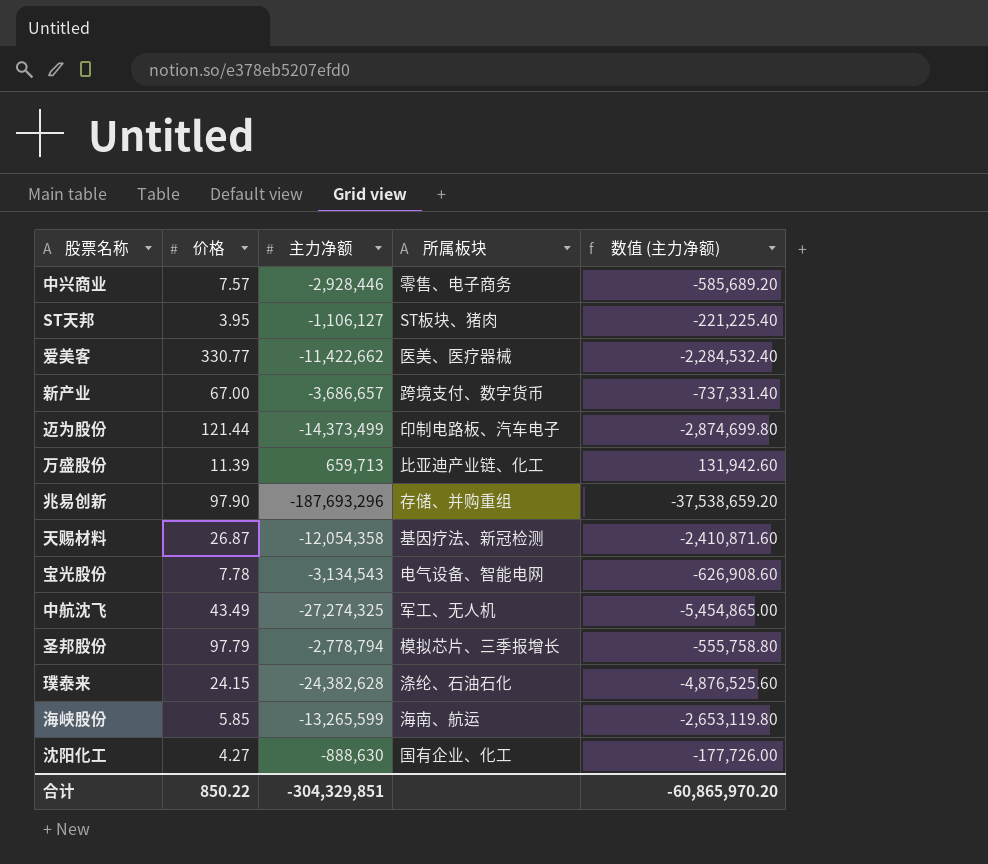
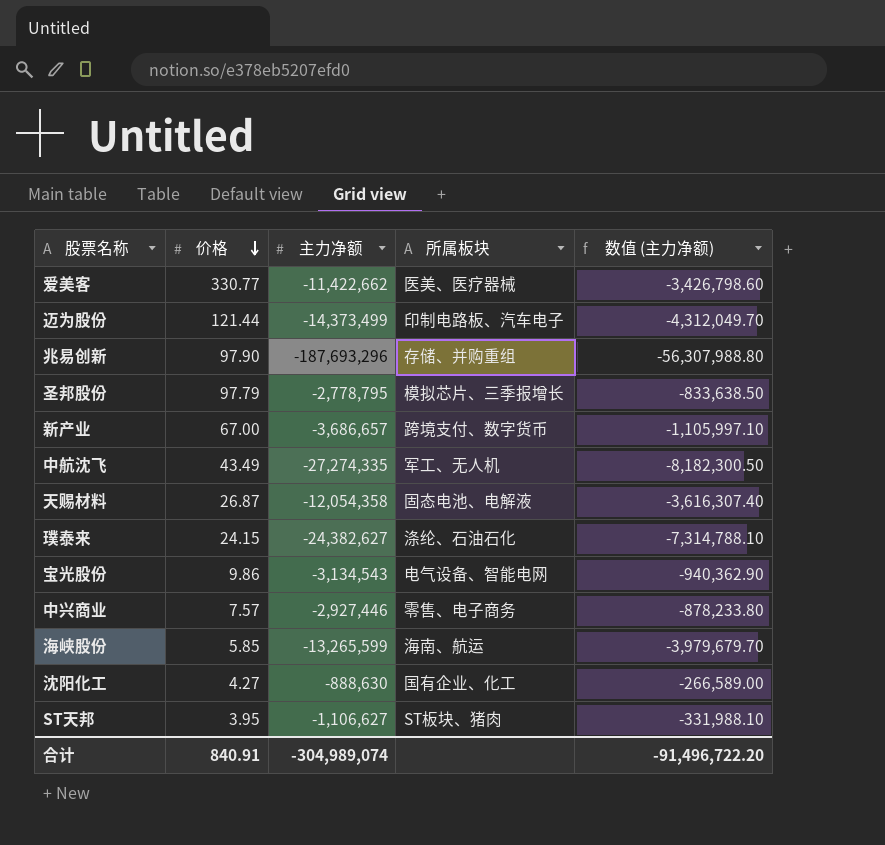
row order: none -> 价格 descending
column 数值 (主力净额) | formula: [主力净额] * 0.2 -> [主力净额] * 0.3
row 万盛股份: 11.39 | 659,713 | 比亚迪产业链、化工 | 131,942.60 -> none
圣邦股份 | 主力净额: -2,778,794 -> -2,778,795
中航沈飞 | 主力净额: -27,274,325 -> -27,274,335
天赐材料 | 所属板块: 基因疗法、新冠检测 -> 固态电池、电解液
璞泰来 | 主力净额: -24,382,628 -> -24,382,627
宝光股份 | 价格: 7.78 -> 9.86
中兴商业 | 主力净额: -2,928,446 -> -2,927,446
ST天邦 | 主力净额: -1,106,127 -> -1,106,627
合计 | 价格: 850.22 -> 840.91
合计 | 主力净额: -304,329,851 -> -304,989,074
合计 | 数值 (主力净额): -60,865,970.20 -> -91,496,722.20

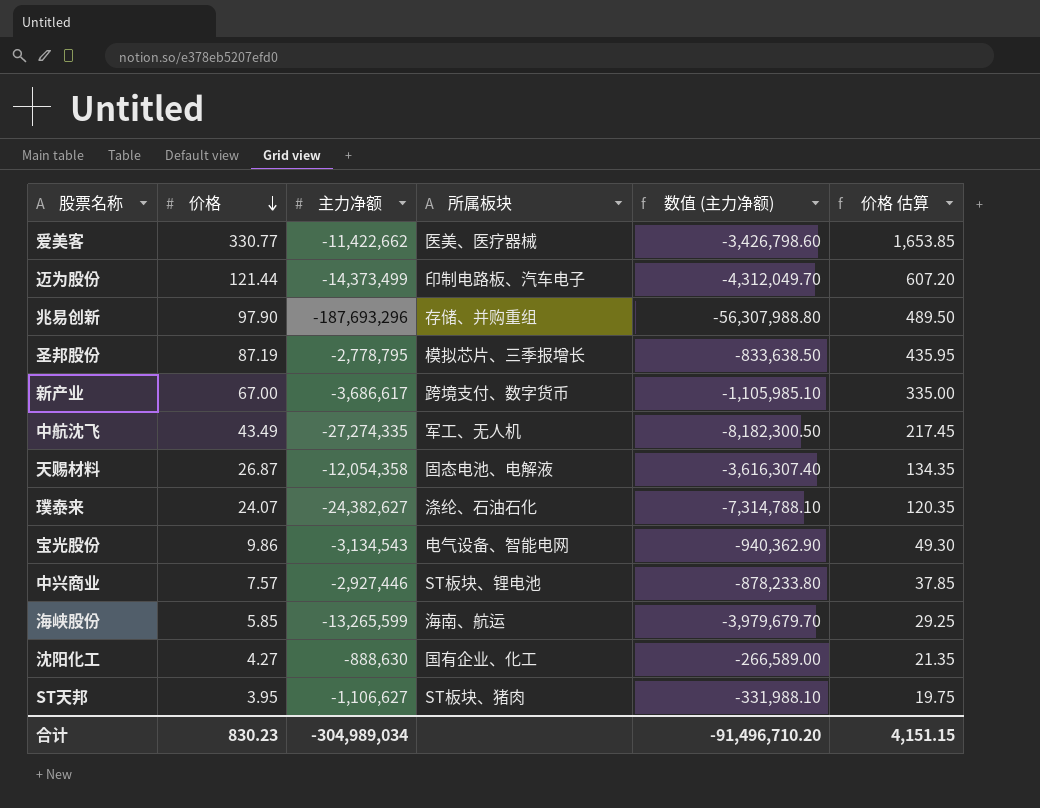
column 价格 估算 | formula: none -> [价格] * 5
圣邦股份 | 价格: 97.79 -> 87.19
新产业 | 主力净额: -3,686,657 -> -3,686,617
新产业 | 数值 (主力净额): -1,105,997.10 -> -1,105,985.10
璞泰来 | 价格: 24.15 -> 24.07
中兴商业 | 所属板块: 零售、电子商务 -> ST板块、锂电池
合计 | 价格: 840.91 -> 830.23
合计 | 主力净额: -304,989,074 -> -304,989,034
合计 | 数值 (主力净额): -91,496,722.20 -> -91,496,710.20

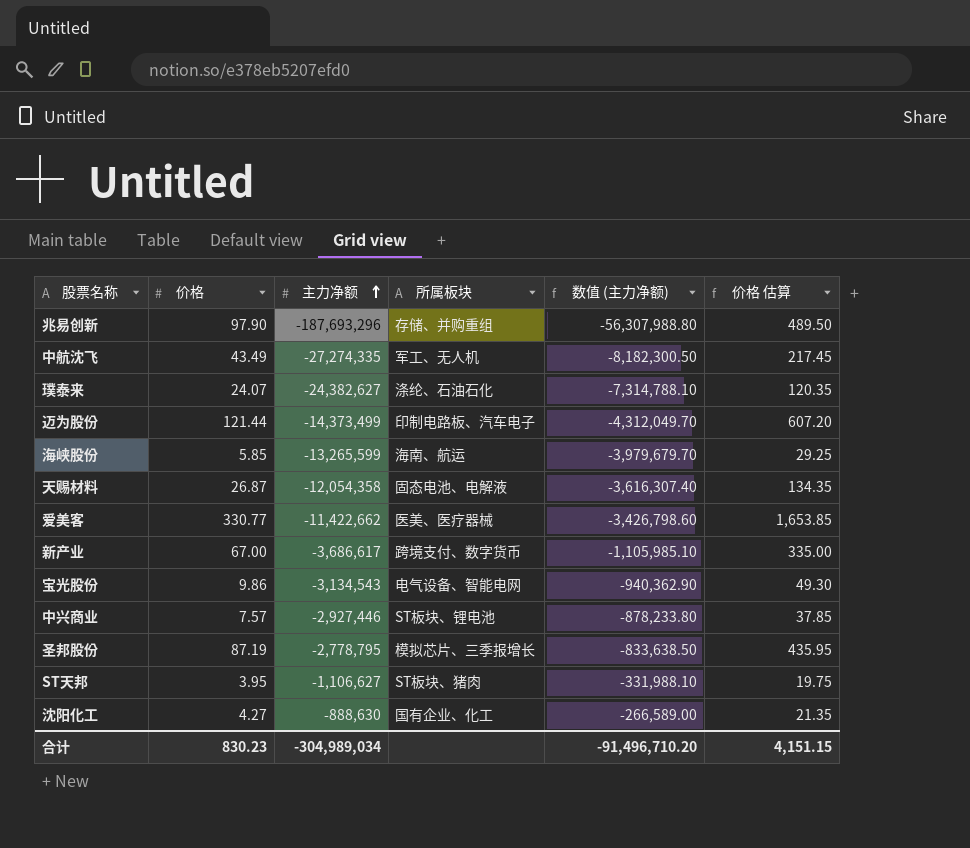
row order: 价格 descending -> 主力净额 ascending

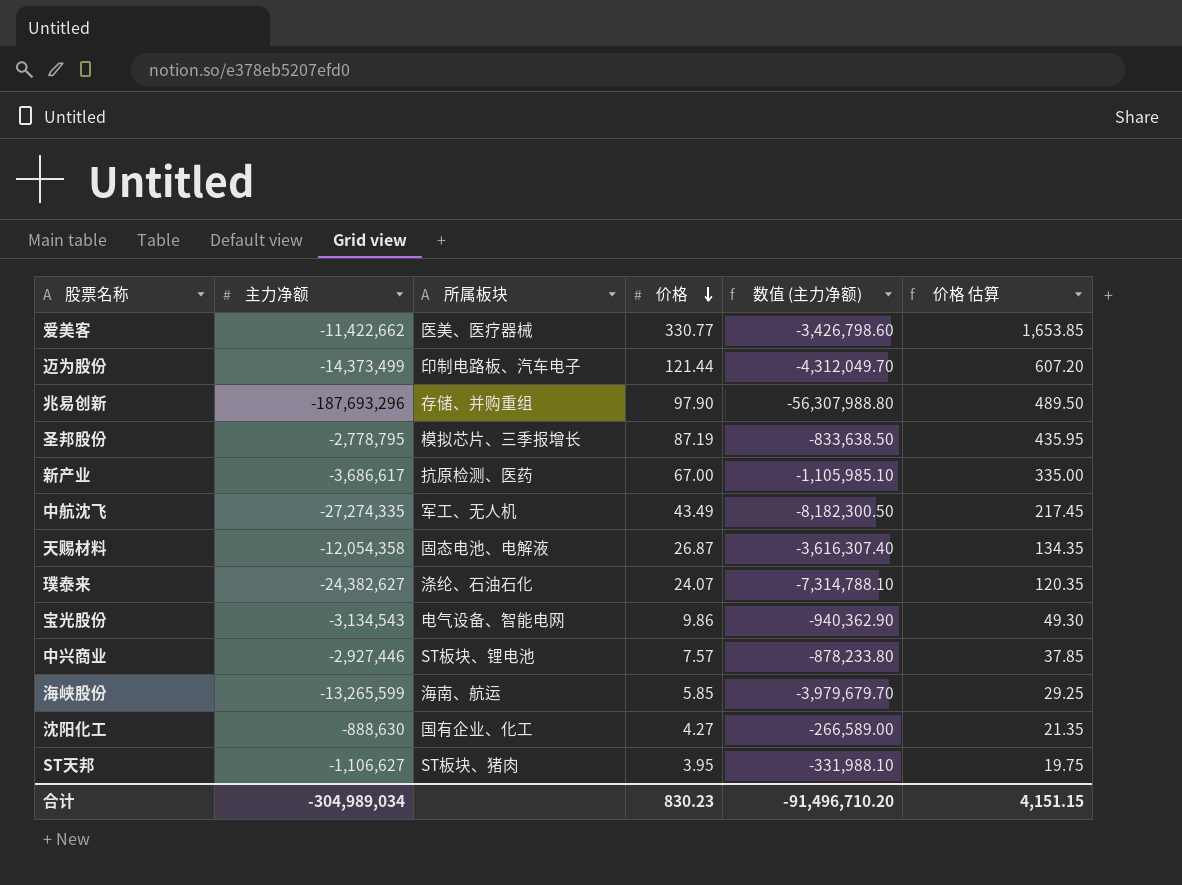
row order: 主力净额 ascending -> 价格 descending
column 价格 | position: 2 -> 4
新产业 | 所属板块: 跨境支付、数字货币 -> 抗原检测、医药

